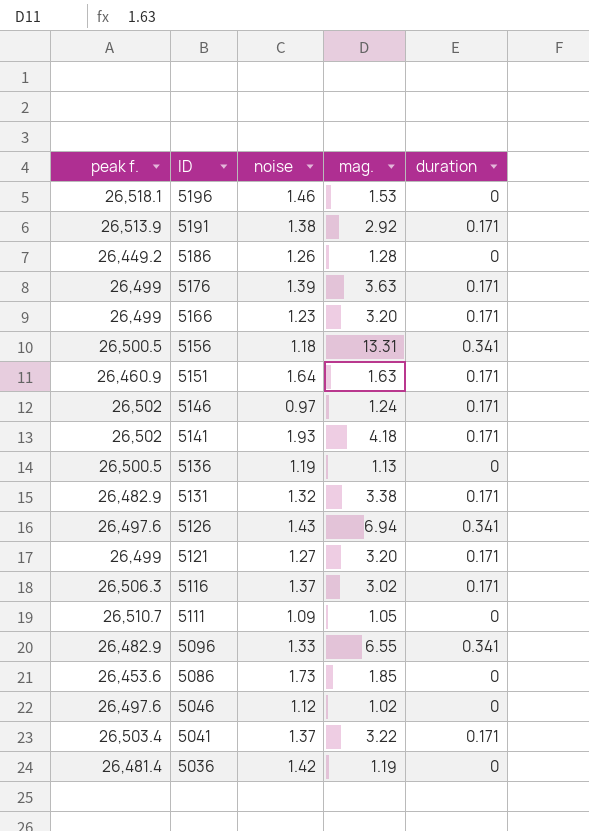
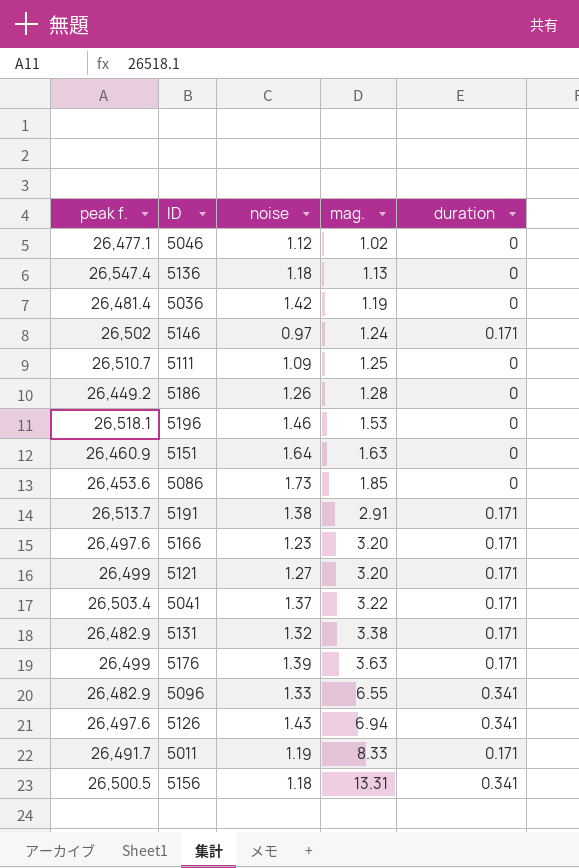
row order: ID descending -> mag. ascending
row 5141: 26,502 | 1.93 | 4.18 | 0.171 -> none
row 5116: 26,506.3 | 1.37 | 3.02 | 0.171 -> none
5046 | peak f.: 26,497.6 -> 26,477.1
5136 | peak f.: 26,500.5 -> 26,547.4
5136 | noise: 1.19 -> 1.18
5111 | mag.: 1.05 -> 1.25
5151 | duration: 0.171 -> 0
5191 | peak f.: 26,513.9 -> 26,513.7
5191 | mag.: 2.92 -> 2.91
5166 | peak f.: 26,499 -> 26,497.6
row 5011: none -> 26,491.7 | 1.19 | 8.33 | 0.171

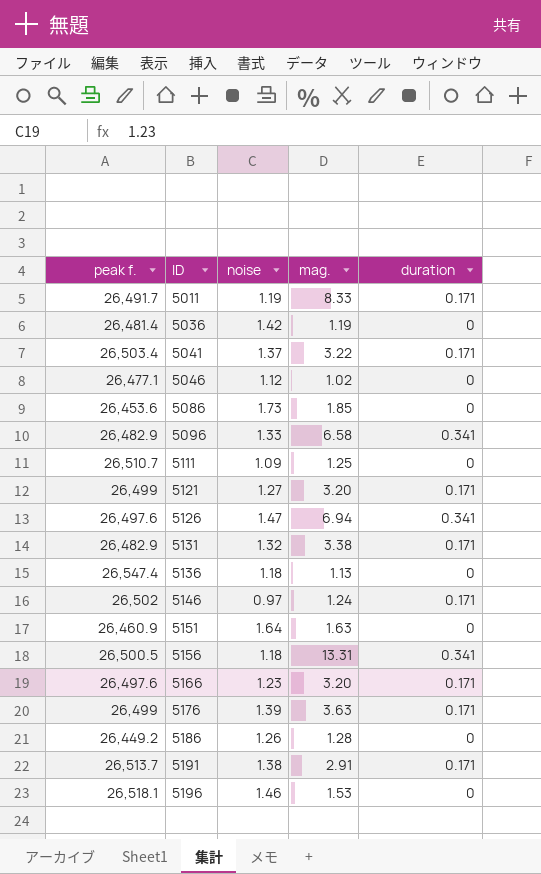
row order: mag. ascending -> ID ascending
5096 | mag.: 6.55 -> 6.58
5126 | noise: 1.43 -> 1.47

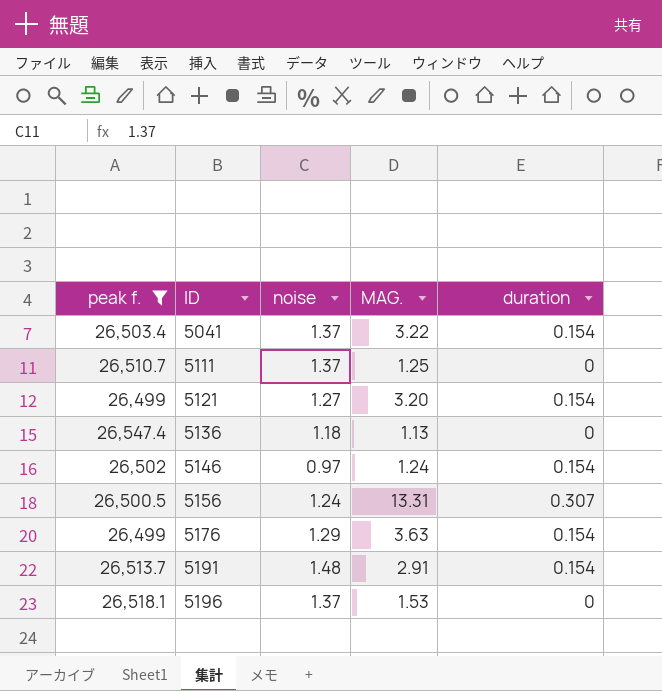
filter: none -> peak f. >= 26,499
column name: mag. -> MAG.
5041 | duration: 0.171 -> 0.154
5111 | noise: 1.09 -> 1.37
5121 | duration: 0.171 -> 0.154
5146 | duration: 0.171 -> 0.154
5156 | noise: 1.18 -> 1.24
5156 | duration: 0.341 -> 0.307
5176 | noise: 1.39 -> 1.29
5176 | duration: 0.171 -> 0.154
5191 | noise: 1.38 -> 1.48
5191 | duration: 0.171 -> 0.154
5196 | noise: 1.46 -> 1.37

